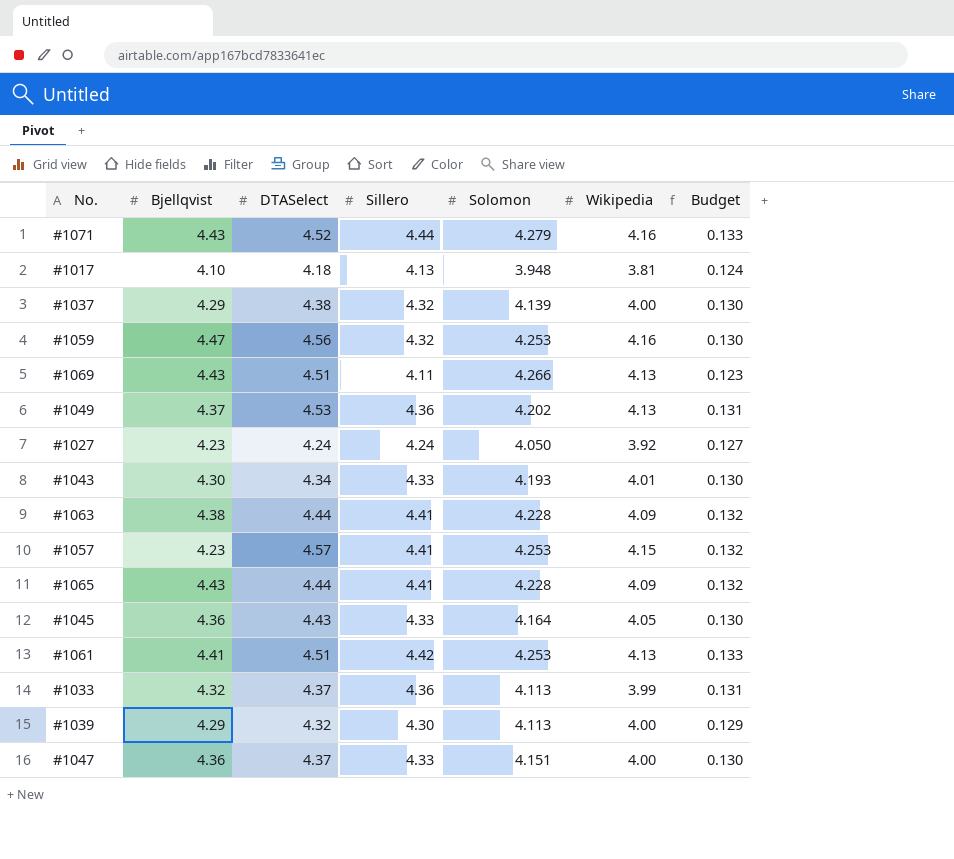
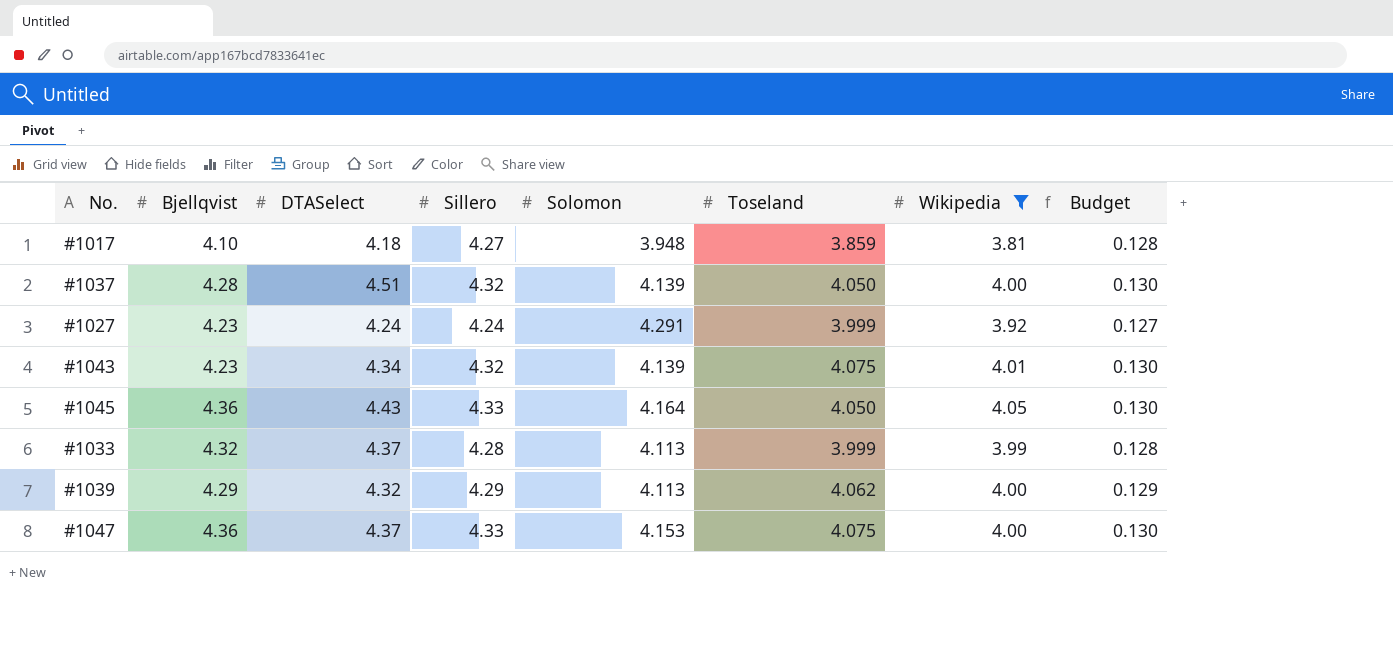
filter: none -> Wikipedia <= 4.05
column Toseland | position: none -> 6
#1017 | Sillero: 4.13 -> 4.27
#1017 | Budget: 0.124 -> 0.128
#1037 | Bjellqvist: 4.29 -> 4.28
#1037 | DTASelect: 4.38 -> 4.51
#1027 | Solomon: 4.050 -> 4.291
#1043 | Bjellqvist: 4.30 -> 4.23
#1043 | Sillero: 4.33 -> 4.32
#1043 | Solomon: 4.193 -> 4.139
#1033 | Sillero: 4.36 -> 4.28
#1033 | Budget: 0.131 -> 0.128
#1039 | Sillero: 4.30 -> 4.29
#1047 | Solomon: 4.151 -> 4.153

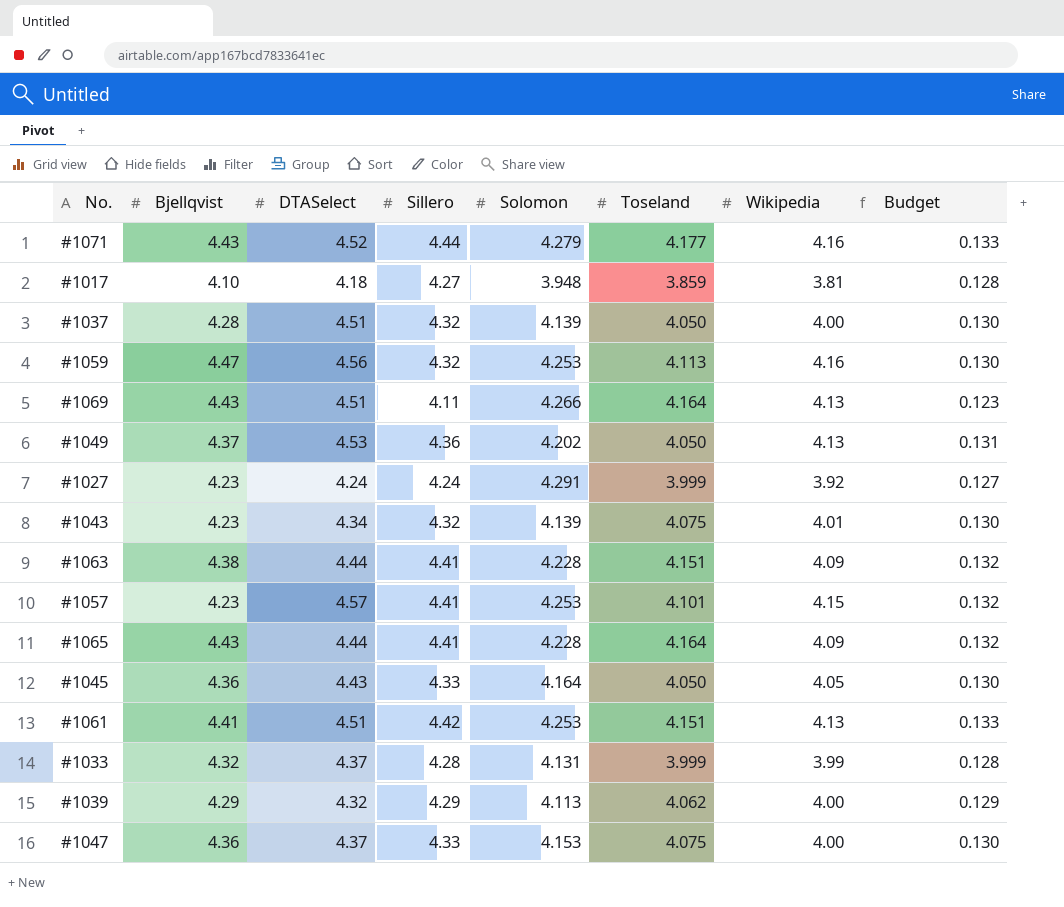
filter: Wikipedia <= 4.05 -> none
#1033 | Solomon: 4.113 -> 4.131

